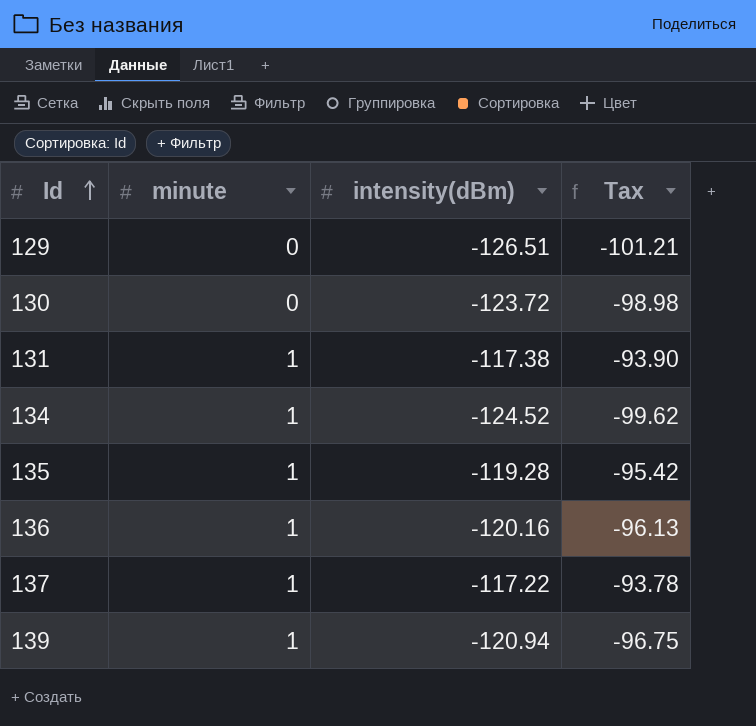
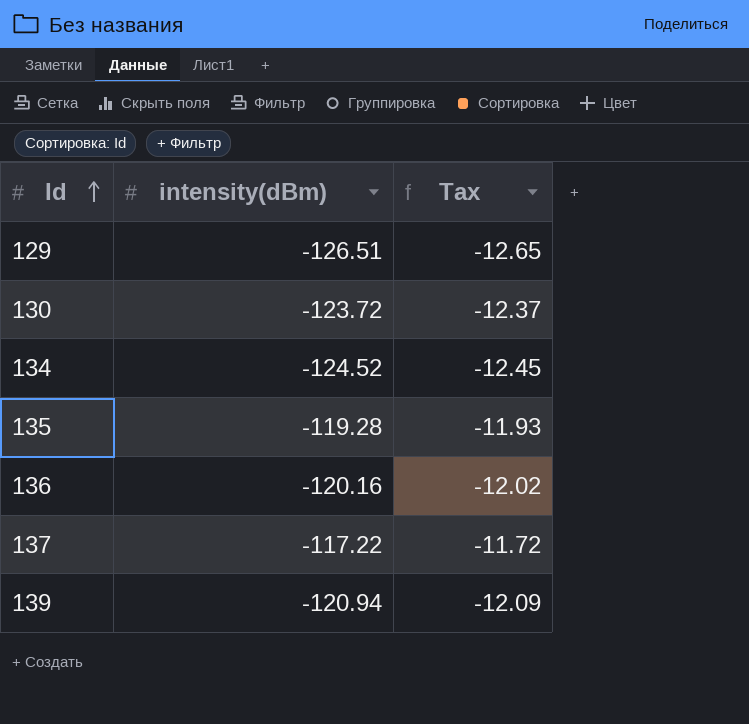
column minute | position: 2 -> none
column Tax | formula: [intensity(dBm)] * 0.8 -> [intensity(dBm)] * 0.1
row 131: 1 | -117.38 | -93.90 -> none

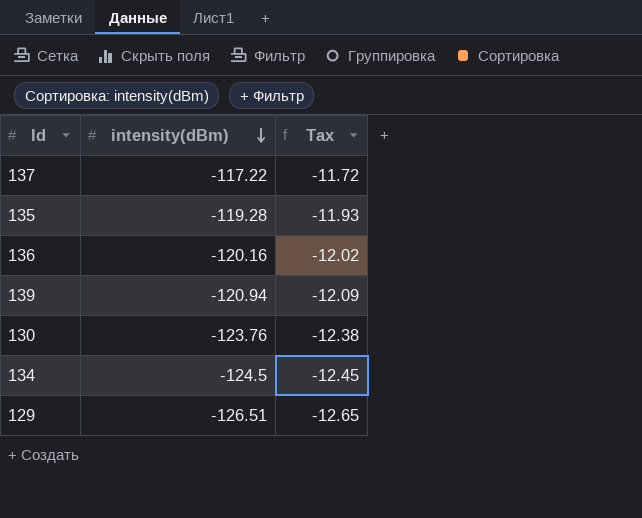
row order: Id ascending -> intensity(dBm) descending
130 | intensity(dBm): -123.72 -> -123.76
130 | Tax: -12.37 -> -12.38
134 | intensity(dBm): -124.52 -> -124.5

